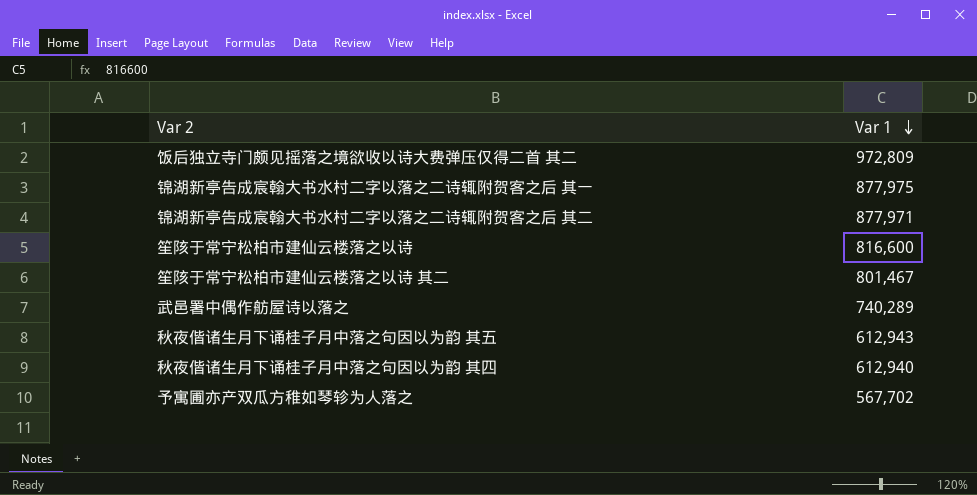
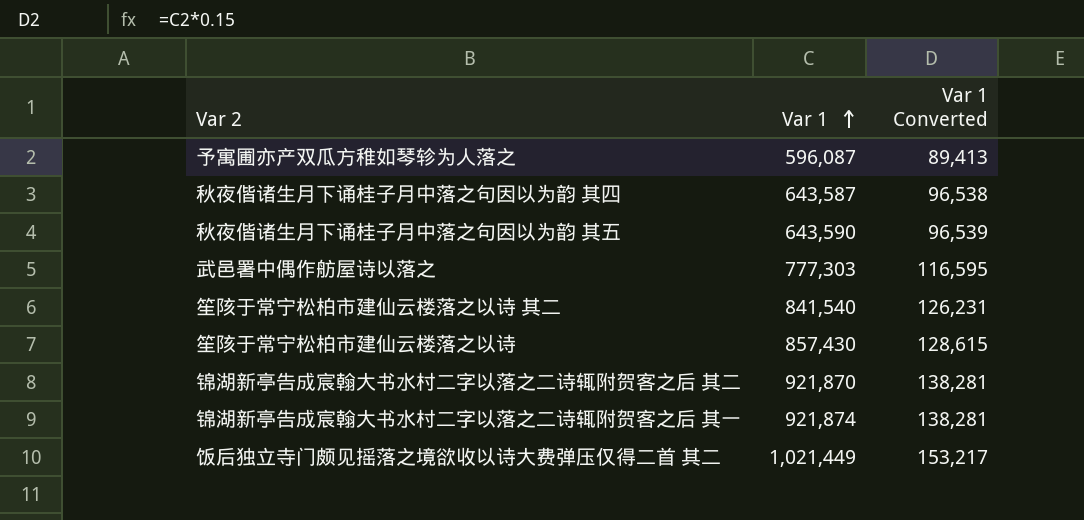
row order: Var 1 descending -> Var 1 ascending
column Var 1 Converted | formula: none -> [Var 1] * 0.15
予寓圃亦产双瓜方稚如琴轸为人落之 | Var 1: 567,702 -> 596,087
秋夜偕诸生月下诵桂子月中落之句因以为韵 其四 | Var 1: 612,940 -> 643,587
秋夜偕诸生月下诵桂子月中落之句因以为韵 其五 | Var 1: 612,943 -> 643,590
武邑署中偶作舫屋诗以落之 | Var 1: 740,289 -> 777,303
笙陔于常宁松柏市建仙云楼落之以诗 其二 | Var 1: 801,467 -> 841,540
笙陔于常宁松柏市建仙云楼落之以诗 | Var 1: 816,600 -> 857,430
锦湖新亭告成宸翰大书水村二字以落之二诗辄附贺客之后 其二 | Var 1: 877,971 -> 921,870
锦湖新亭告成宸翰大书水村二字以落之二诗辄附贺客之后 其一 | Var 1: 877,975 -> 921,874
饭后独立寺门颇见摇落之境欲收以诗大费弹压仅得二首 其二 | Var 1: 972,809 -> 1,021,449

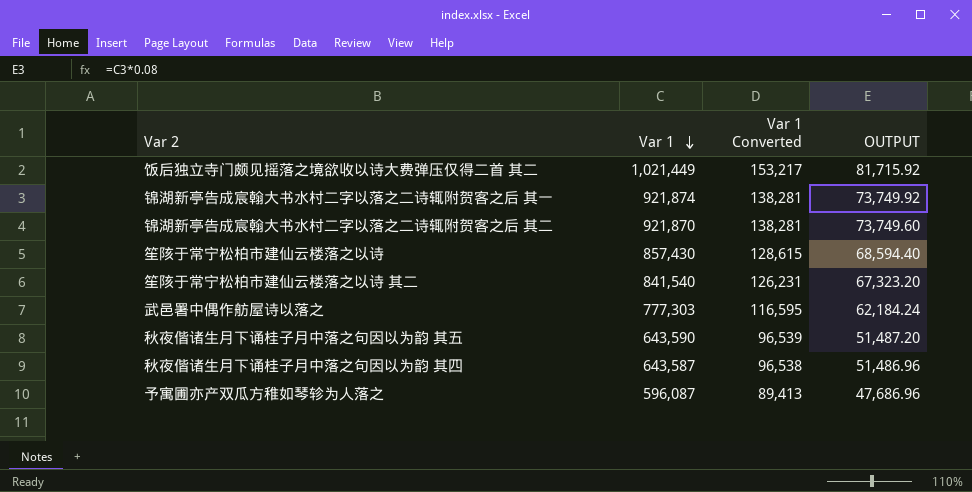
row order: Var 1 ascending -> Var 1 descending
column OUTPUT | formula: none -> [Var 1] * 0.08

